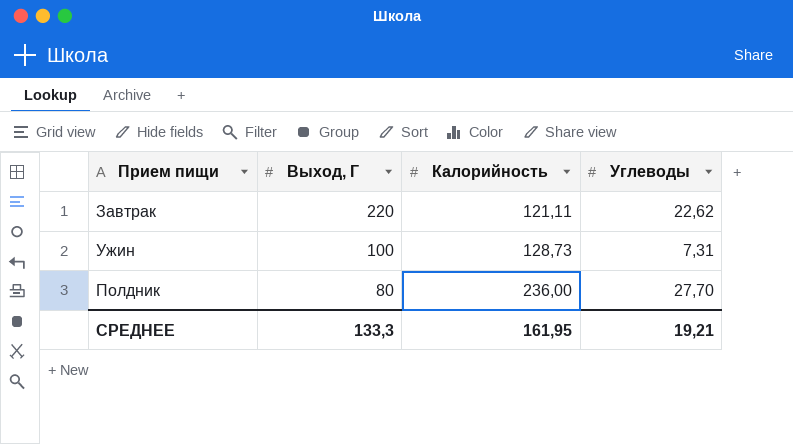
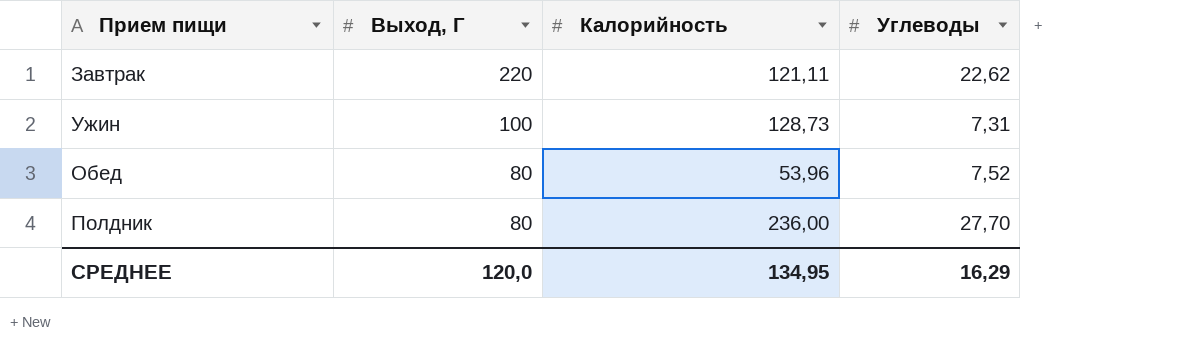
row Обед: none -> 80 | 53,96 | 7,52
СРЕДНЕЕ | Выход, Г: 133,3 -> 120,0
СРЕДНЕЕ | Калорийность: 161,95 -> 134,95
СРЕДНЕЕ | Углеводы: 19,21 -> 16,29

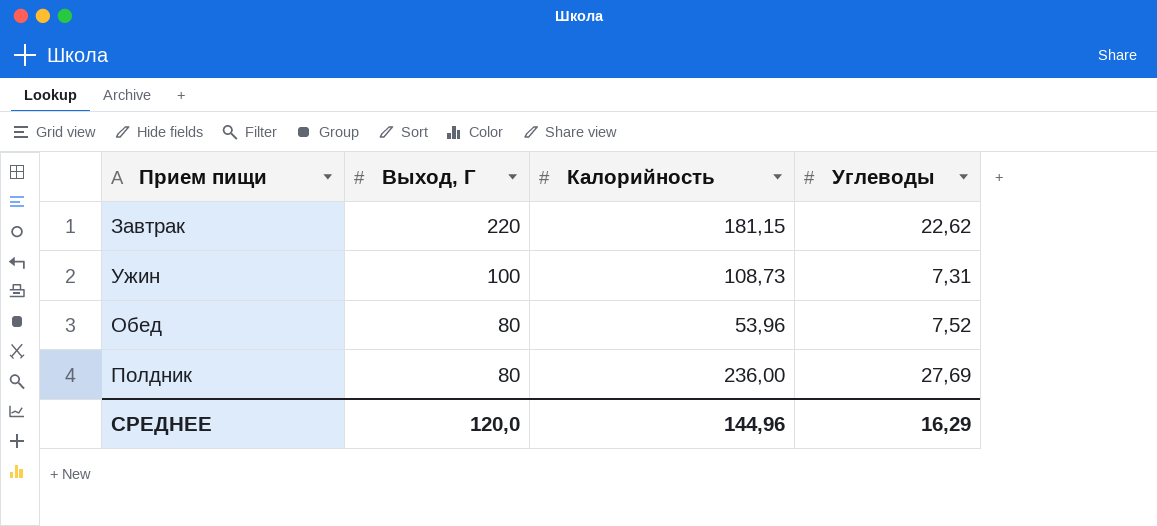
Завтрак | Калорийность: 121,11 -> 181,15
Ужин | Калорийность: 128,73 -> 108,73
Полдник | Углеводы: 27,70 -> 27,69
СРЕДНЕЕ | Калорийность: 134,95 -> 144,96

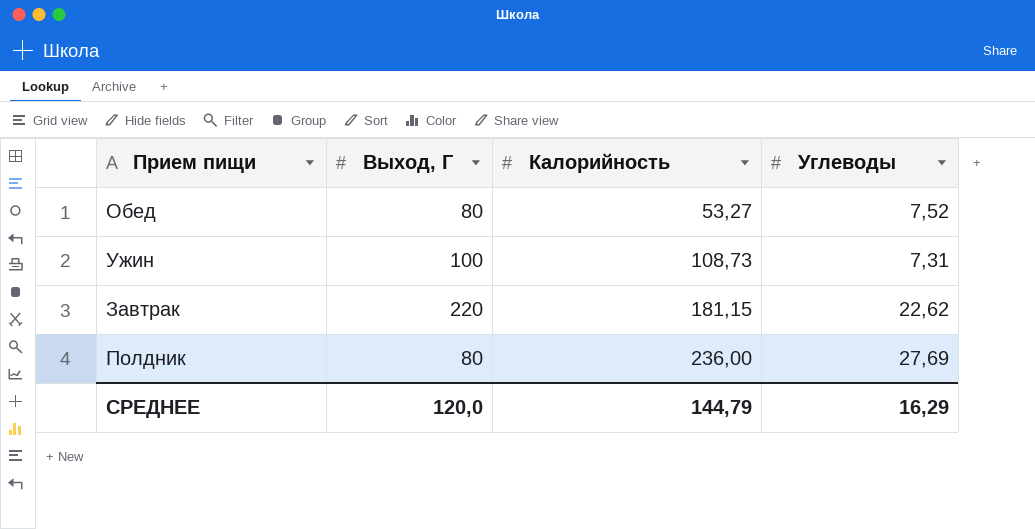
row order: Выход, Г descending -> Калорийность ascending
Обед | Калорийность: 53,96 -> 53,27
СРЕДНЕЕ | Калорийность: 144,96 -> 144,79

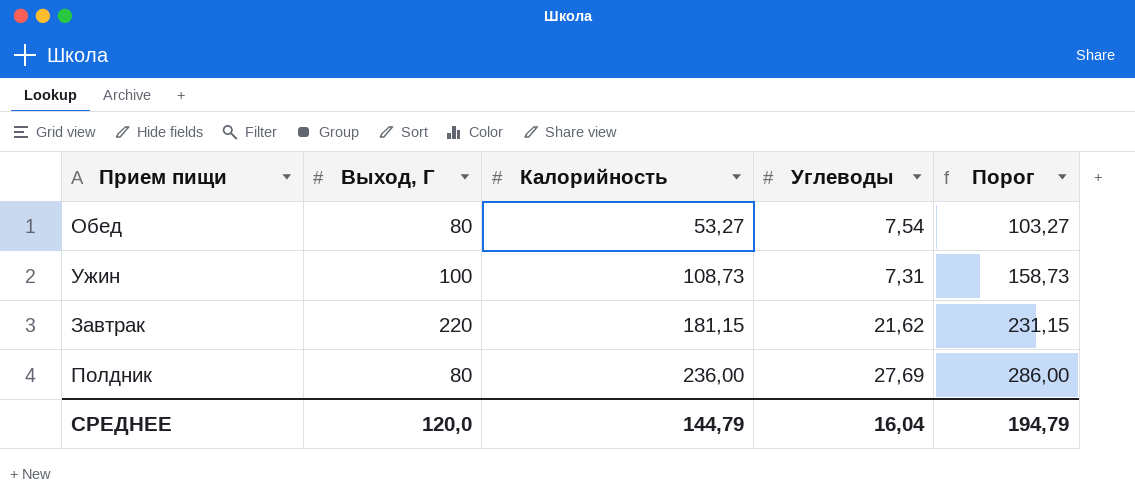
column Порог | formula: none -> [Калорийность] + 50
Обед | Углеводы: 7,52 -> 7,54
Завтрак | Углеводы: 22,62 -> 21,62
СРЕДНЕЕ | Углеводы: 16,29 -> 16,04

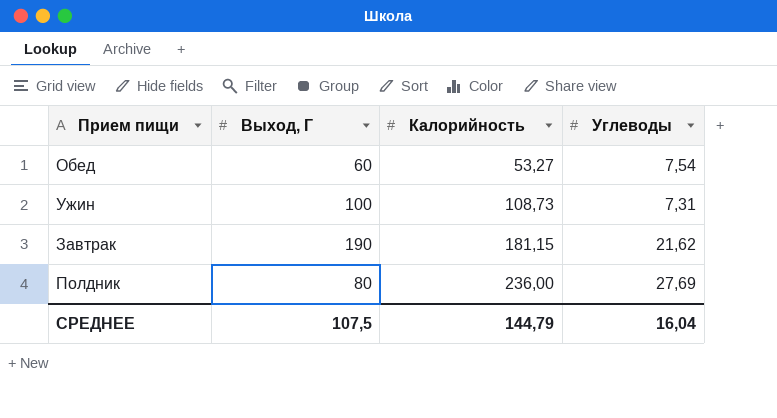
column Порог | formula: [Калорийность] + 50 -> none
Обед | Выход, Г: 80 -> 60
Завтрак | Выход, Г: 220 -> 190
СРЕДНЕЕ | Выход, Г: 120,0 -> 107,5

